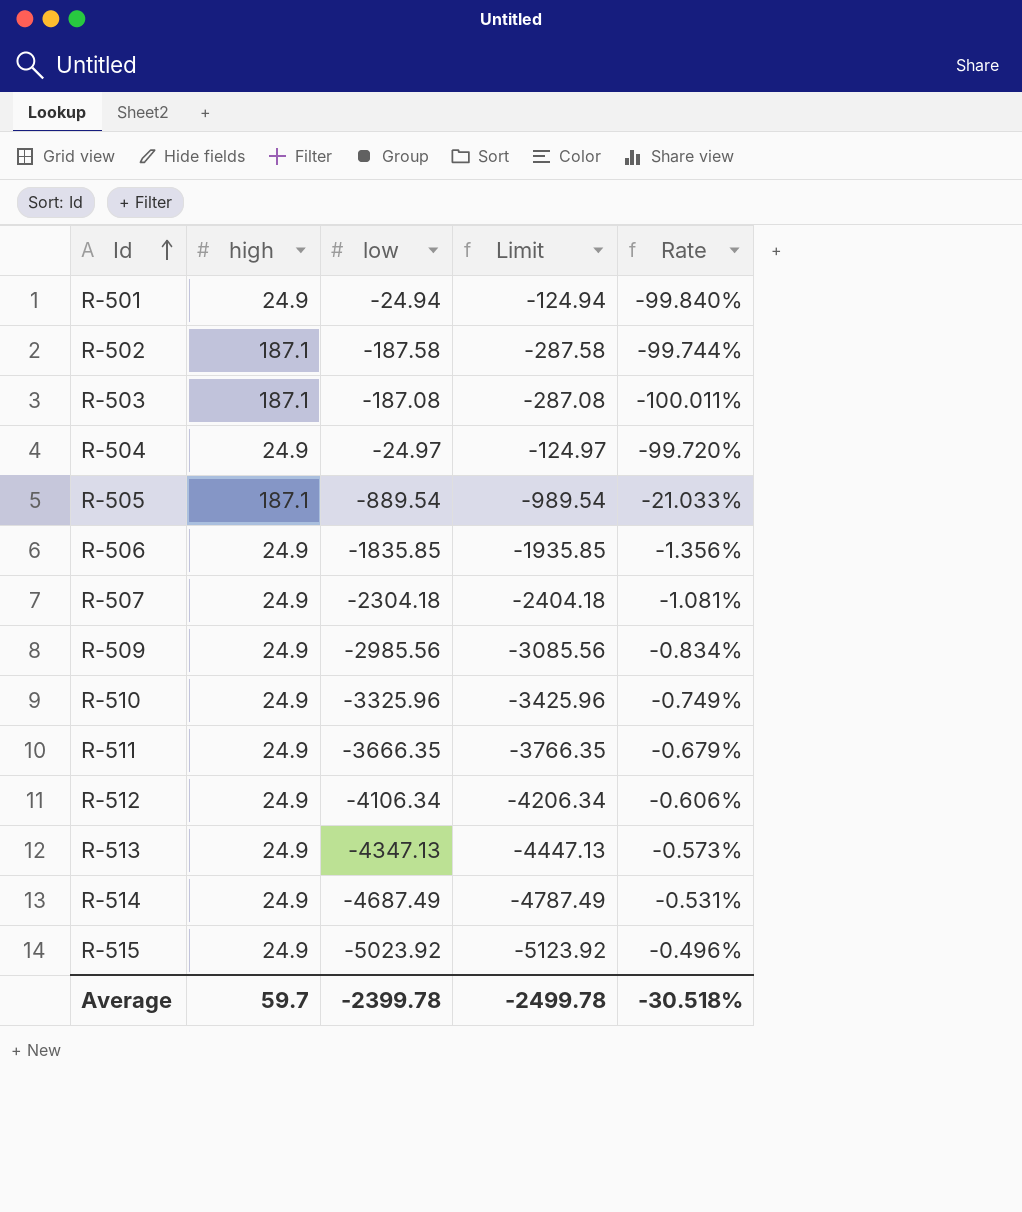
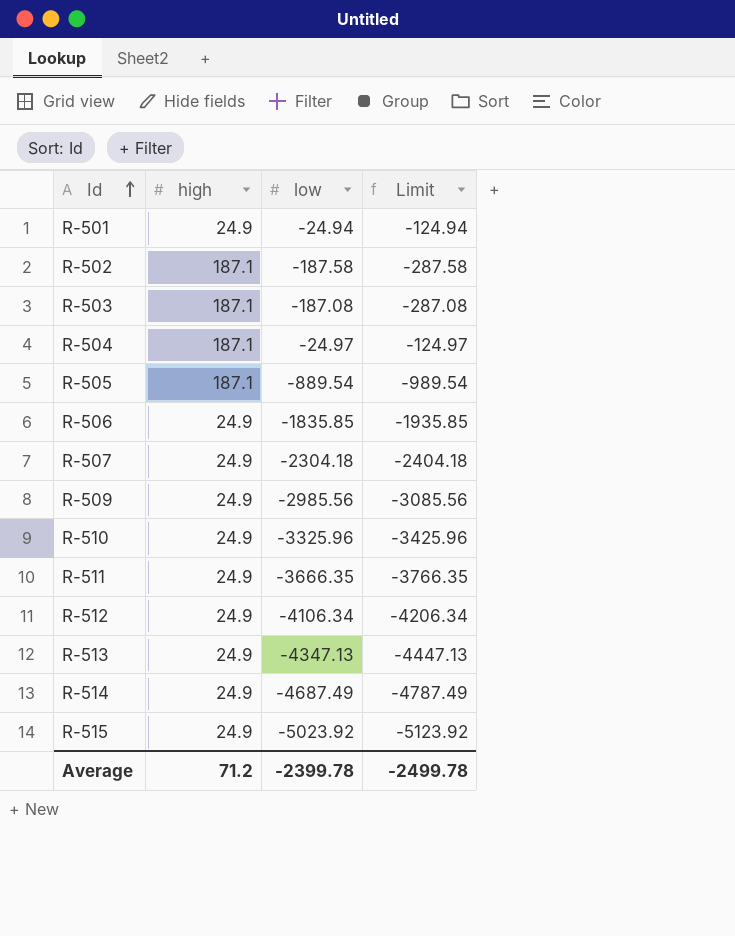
column Rate | formula: [high] / [low] -> none
R-504 | high: 24.9 -> 187.1
Average | high: 59.7 -> 71.2

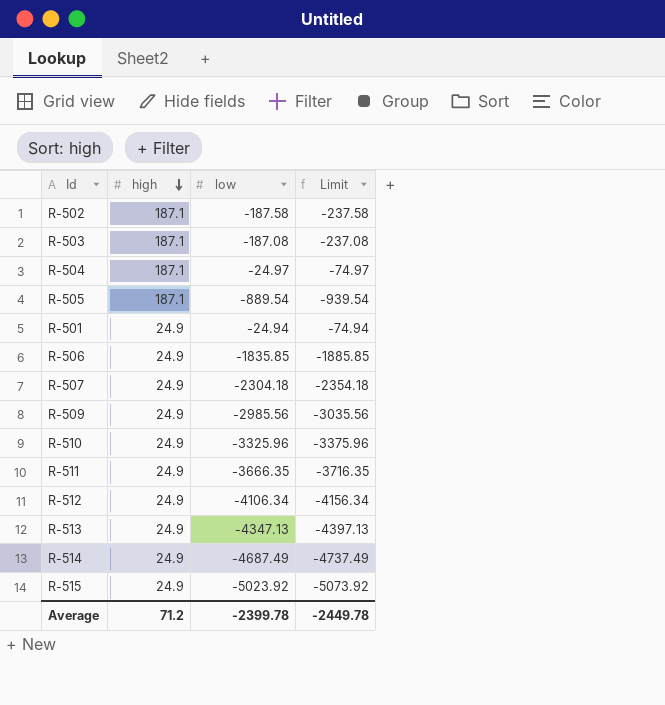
row order: Id ascending -> high descending
column Limit | formula: [low] - 100 -> [low] - 50
Average | Limit: -2499.78 -> -2449.78

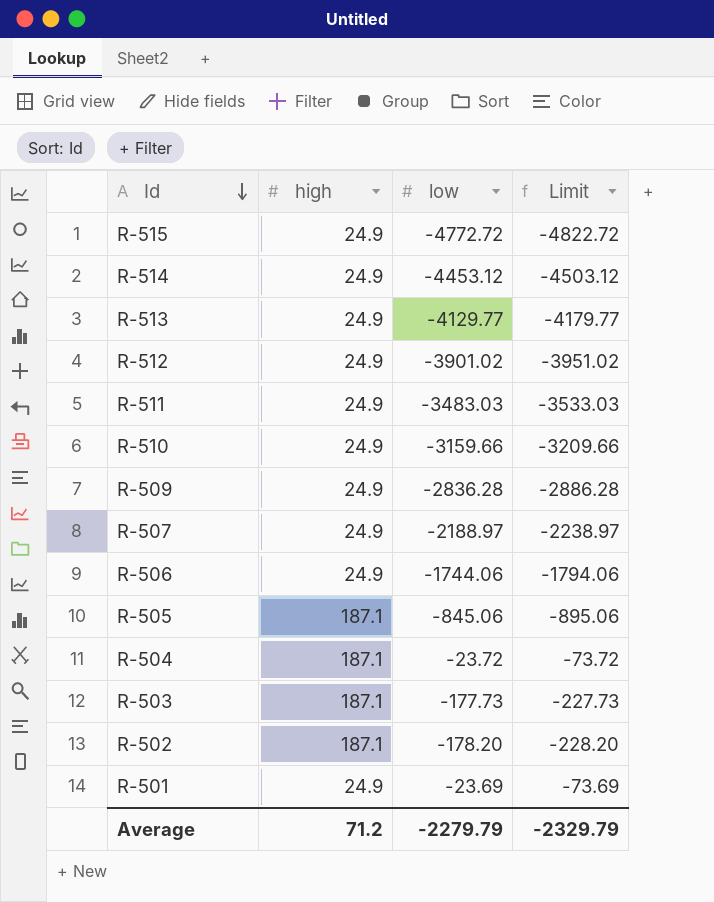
row order: high descending -> Id descending
R-515 | low: -5023.92 -> -4772.72
R-515 | Limit: -5073.92 -> -4822.72
R-514 | low: -4687.49 -> -4453.12
R-514 | Limit: -4737.49 -> -4503.12
R-513 | low: -4347.13 -> -4129.77
R-513 | Limit: -4397.13 -> -4179.77
R-512 | low: -4106.34 -> -3901.02
R-512 | Limit: -4156.34 -> -3951.02
R-511 | low: -3666.35 -> -3483.03
R-511 | Limit: -3716.35 -> -3533.03
R-510 | low: -3325.96 -> -3159.66
R-510 | Limit: -3375.96 -> -3209.66
R-509 | low: -2985.56 -> -2836.28
R-509 | Limit: -3035.56 -> -2886.28
R-507 | low: -2304.18 -> -2188.97
R-507 | Limit: -2354.18 -> -2238.97
R-506 | low: -1835.85 -> -1744.06
R-506 | Limit: -1885.85 -> -1794.06
R-505 | low: -889.54 -> -845.06
R-505 | Limit: -939.54 -> -895.06
R-504 | low: -24.97 -> -23.72
R-504 | Limit: -74.97 -> -73.72
R-503 | low: -187.08 -> -177.73
R-503 | Limit: -237.08 -> -227.73
R-502 | low: -187.58 -> -178.20
R-502 | Limit: -237.58 -> -228.20
R-501 | low: -24.94 -> -23.69
R-501 | Limit: -74.94 -> -73.69
Average | low: -2399.78 -> -2279.79
Average | Limit: -2449.78 -> -2329.79

